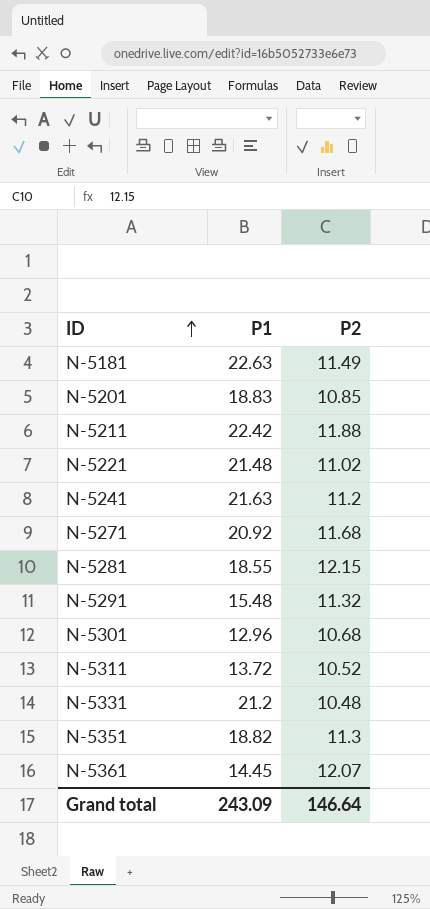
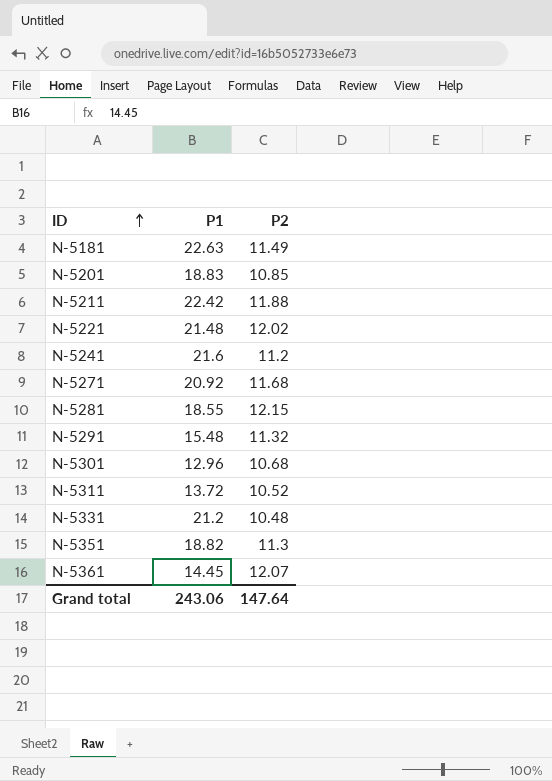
N-5221 | P2: 11.02 -> 12.02
N-5241 | P1: 21.63 -> 21.6
Grand total | P1: 243.09 -> 243.06
Grand total | P2: 146.64 -> 147.64

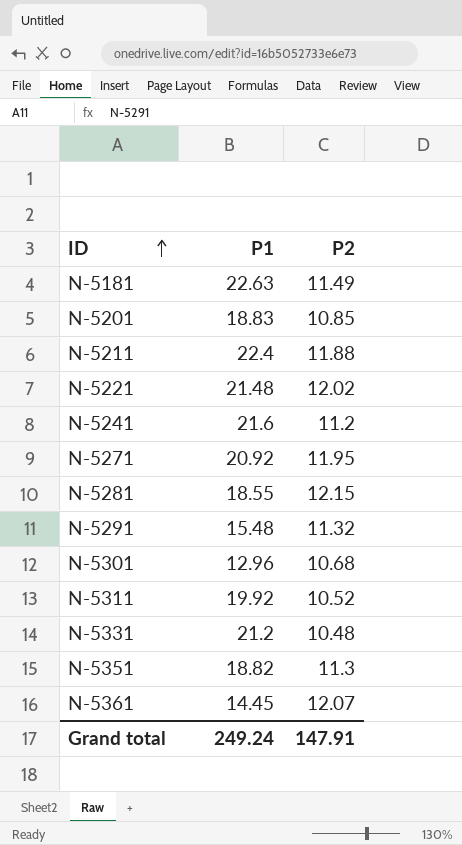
N-5211 | P1: 22.42 -> 22.4
N-5271 | P2: 11.68 -> 11.95
N-5311 | P1: 13.72 -> 19.92
Grand total | P1: 243.06 -> 249.24
Grand total | P2: 147.64 -> 147.91

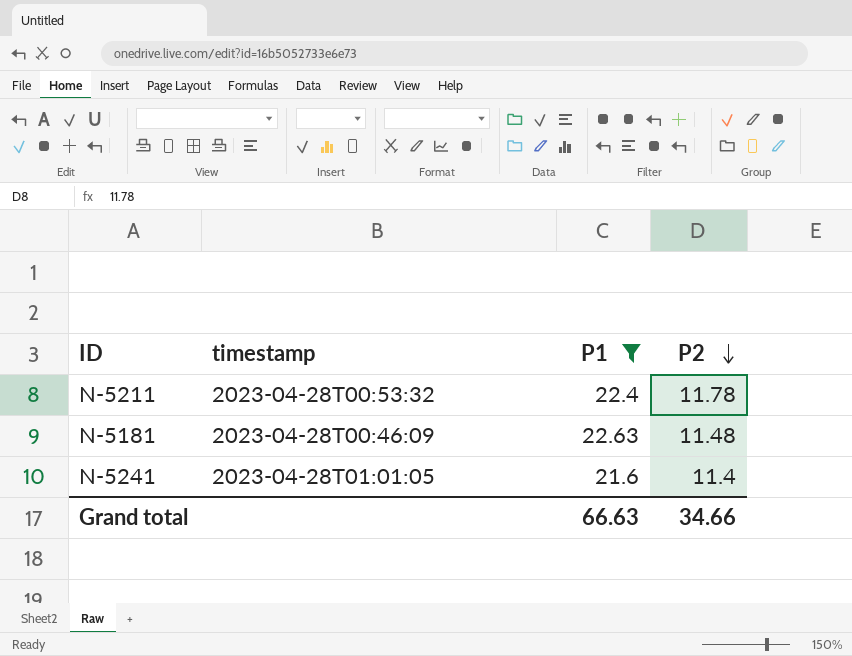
filter: none -> P1 >= 21.6
row order: ID ascending -> P2 descending
column timestamp | position: none -> 2
N-5211 | P2: 11.88 -> 11.78
N-5181 | P2: 11.49 -> 11.48
N-5241 | P2: 11.2 -> 11.4
Grand total | P1: 249.24 -> 66.63
Grand total | P2: 147.91 -> 34.66

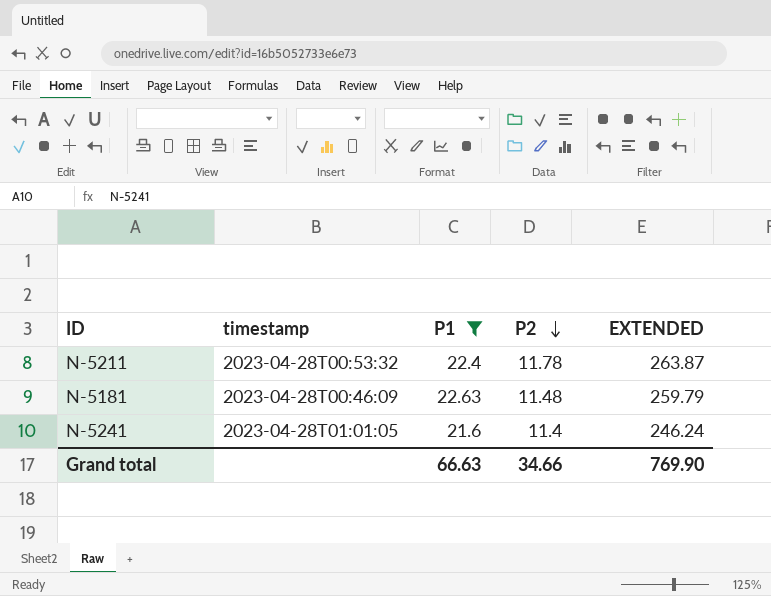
column EXTENDED | formula: none -> [P1] * [P2]

